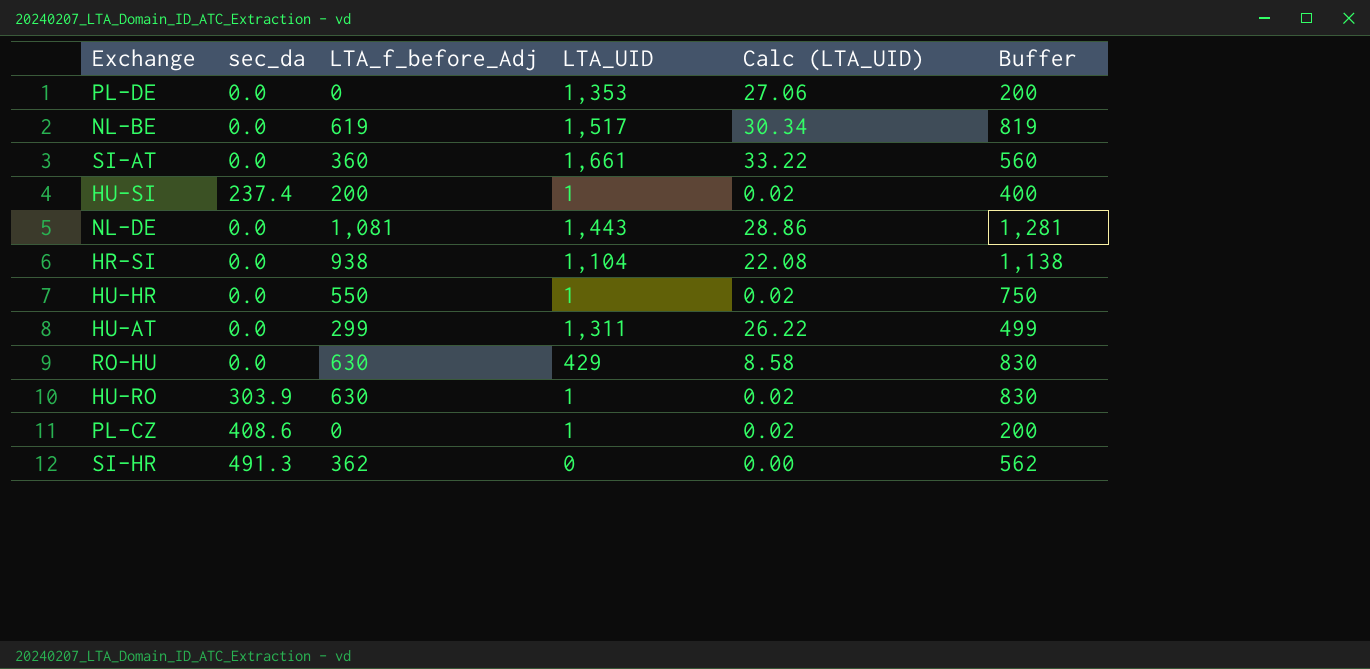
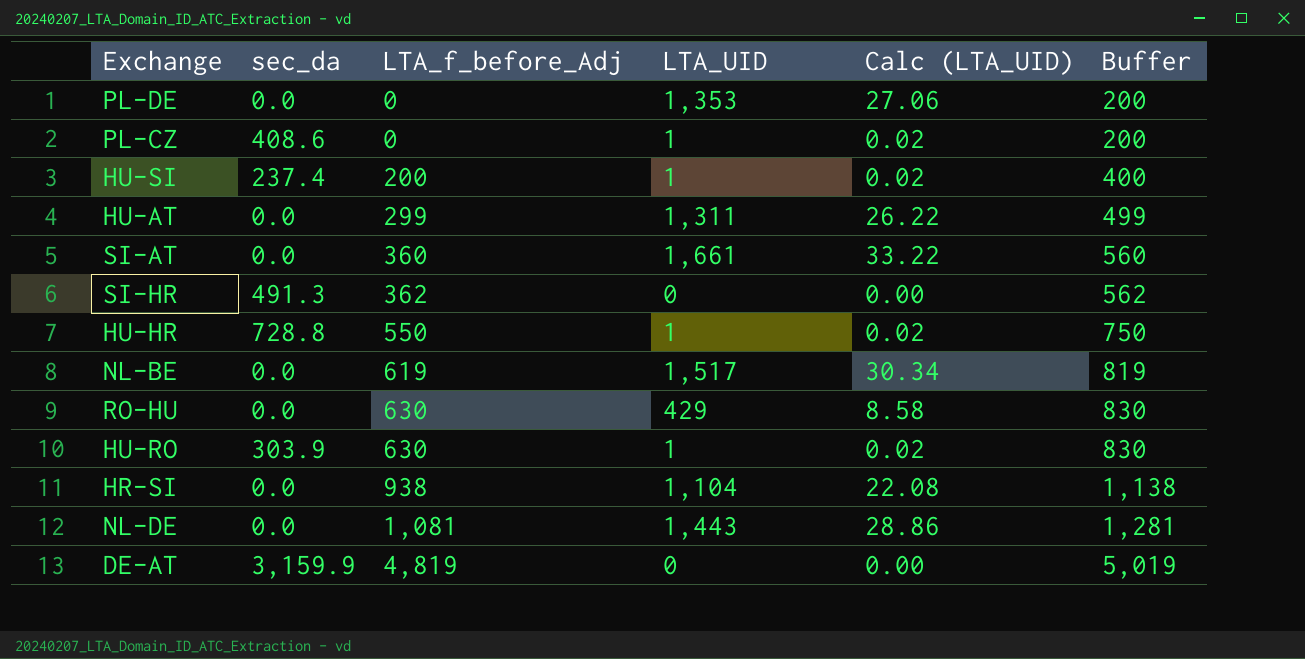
row order: none -> LTA_f_before_Adj ascending
HU-HR | sec_da: 0.0 -> 728.8
row DE-AT: none -> 3,159.9 | 4,819 | 0 | 0.00 | 5,019

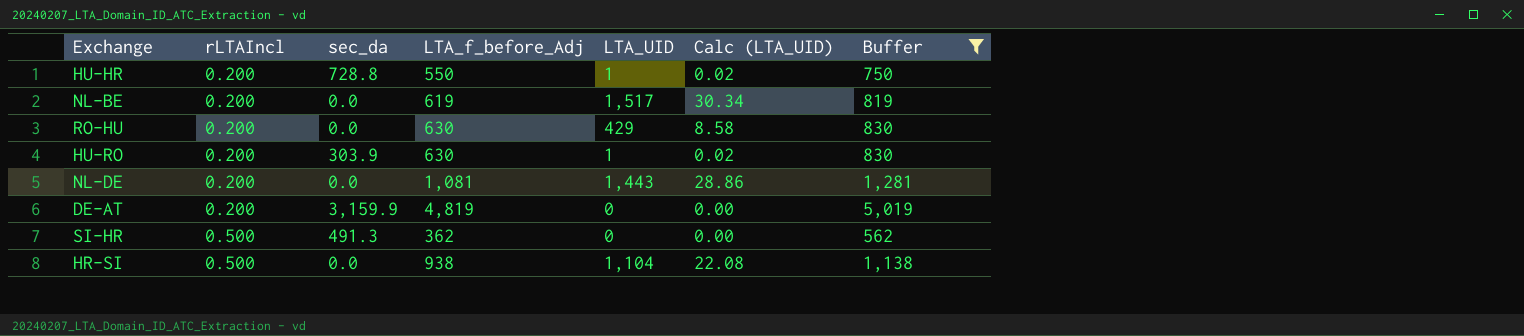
filter: none -> Buffer >= 562
row order: LTA_f_before_Adj ascending -> rLTAIncl ascending
column rLTAIncl | position: none -> 2

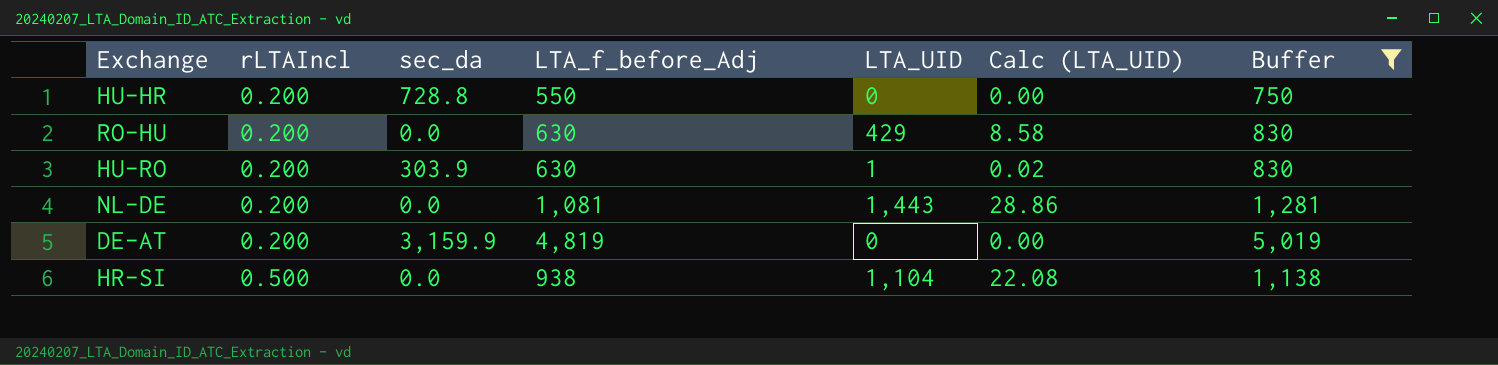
row NL-BE: 0.200 | 0.0 | 619 | 1,517 | 30.34 | 819 -> none
row SI-HR: 0.500 | 491.3 | 362 | 0 | 0.00 | 562 -> none
HU-HR | LTA_UID: 1 -> 0
HU-HR | Calc (LTA_UID): 0.02 -> 0.00

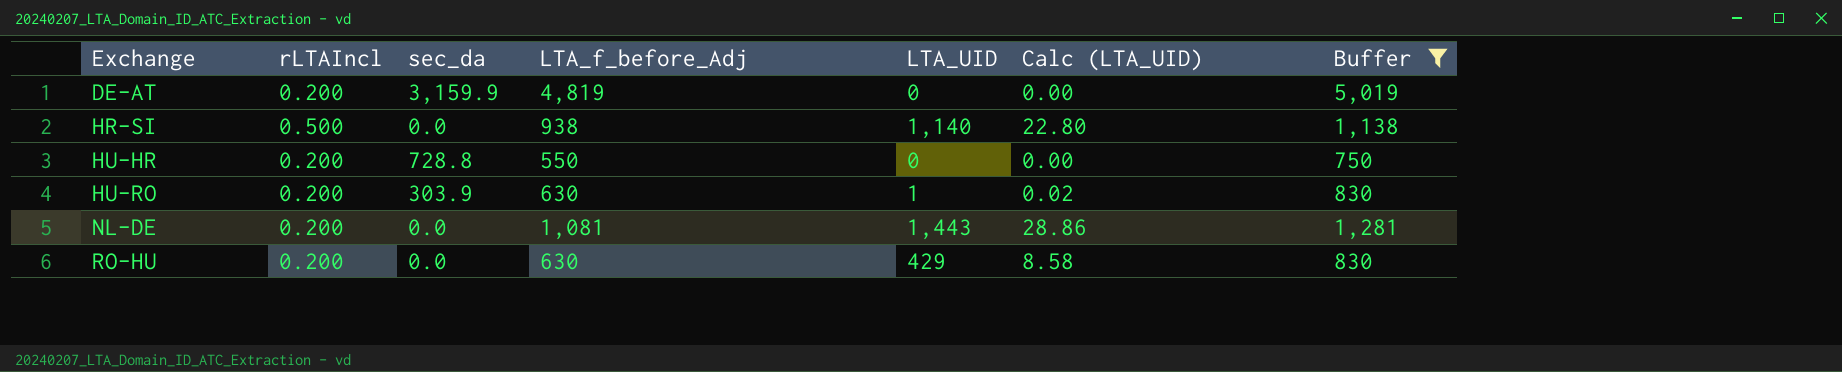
row order: rLTAIncl ascending -> Exchange ascending
HR-SI | LTA_UID: 1,104 -> 1,140
HR-SI | Calc (LTA_UID): 22.08 -> 22.80

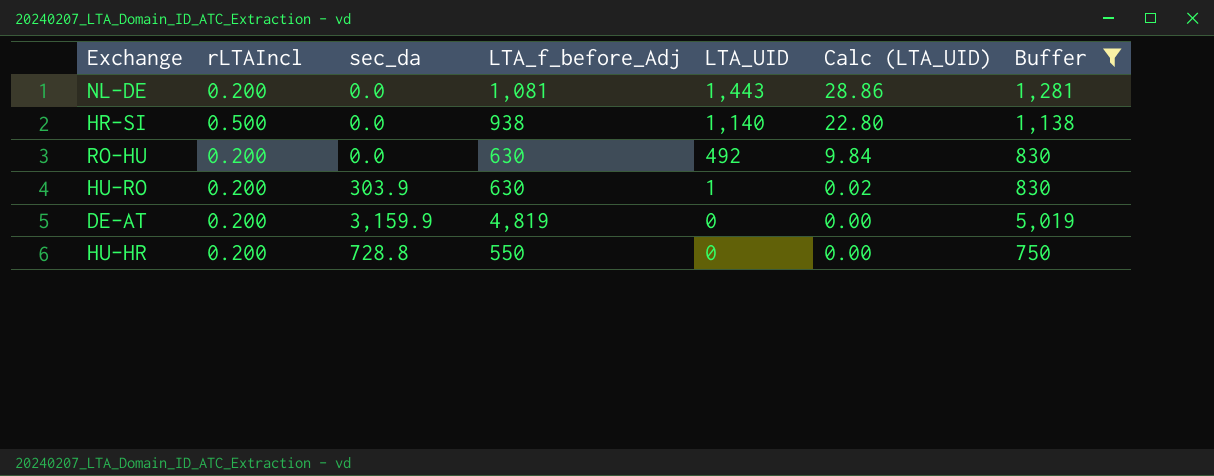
row order: Exchange ascending -> LTA_UID descending
RO-HU | LTA_UID: 429 -> 492
RO-HU | Calc (LTA_UID): 8.58 -> 9.84

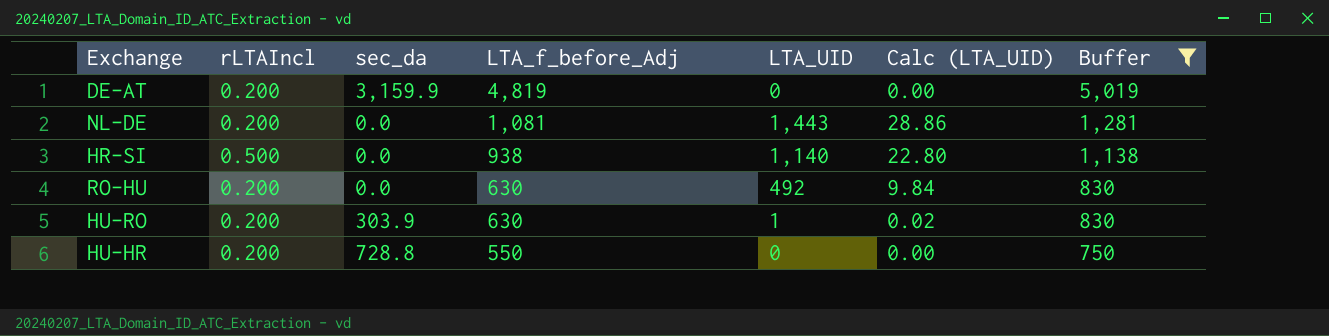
row order: LTA_UID descending -> LTA_f_before_Adj descending

